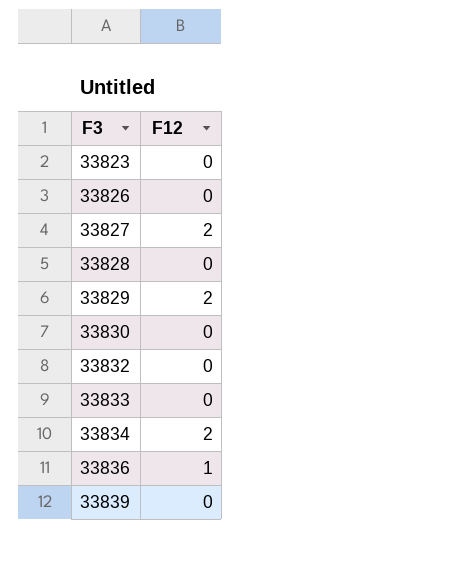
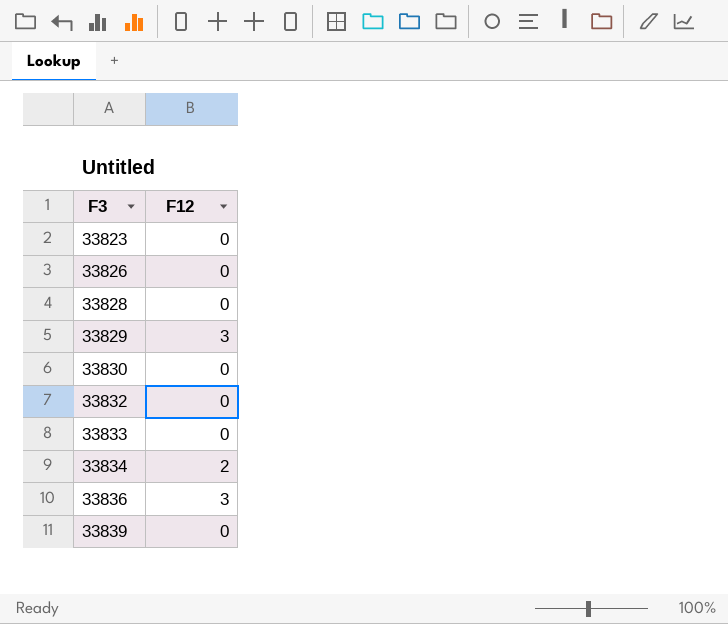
row 33827: 2 -> none
33829 | F12: 2 -> 3
33836 | F12: 1 -> 3

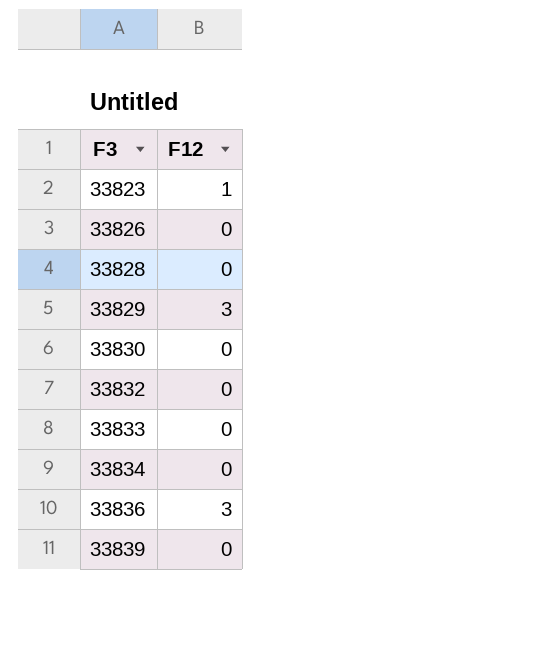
33823 | F12: 0 -> 1
33834 | F12: 2 -> 0

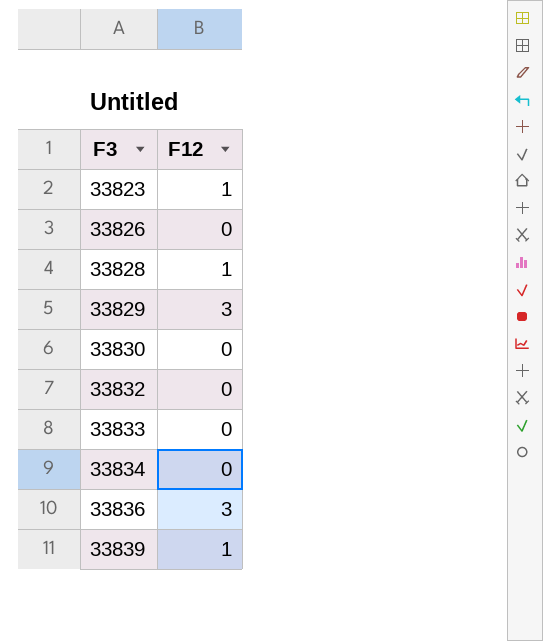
33828 | F12: 0 -> 1
33839 | F12: 0 -> 1

